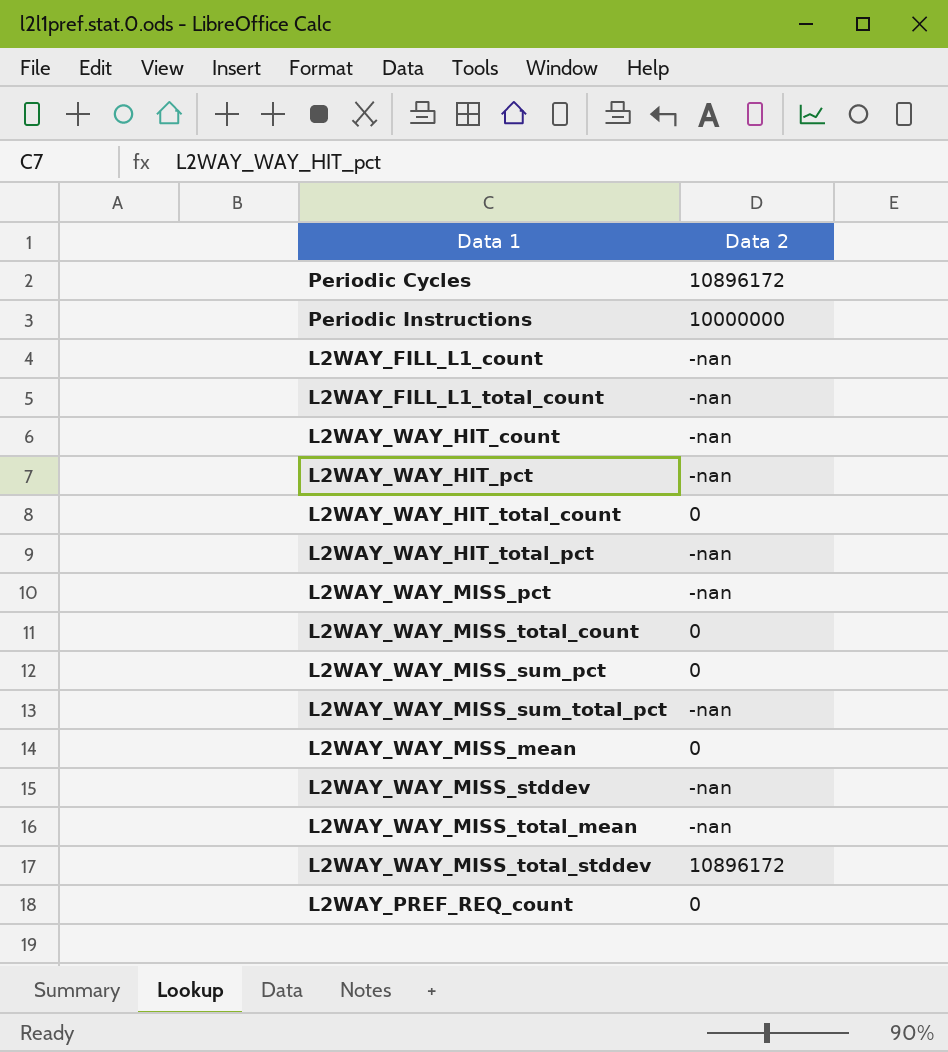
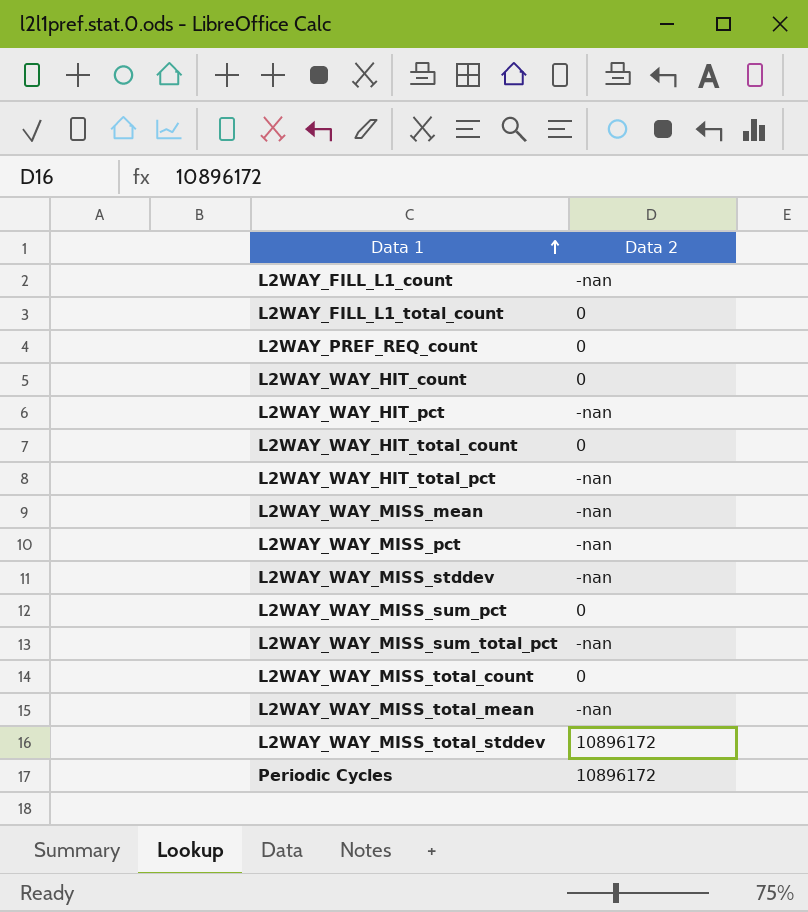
row order: none -> Data 1 ascending
row Periodic Instructions: 10000000 -> none
L2WAY_FILL_L1_total_count | Data 2: -nan -> 0
L2WAY_WAY_HIT_count | Data 2: -nan -> 0
L2WAY_WAY_MISS_mean | Data 2: 0 -> -nan

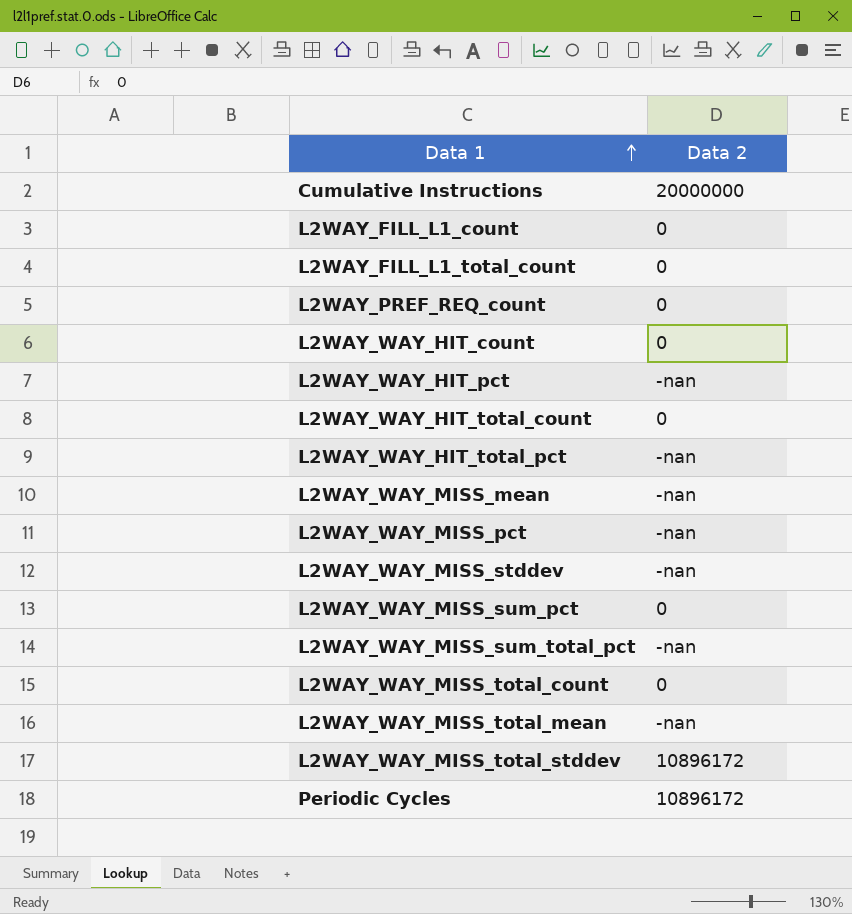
row Cumulative Instructions: none -> 20000000
L2WAY_FILL_L1_count | Data 2: -nan -> 0

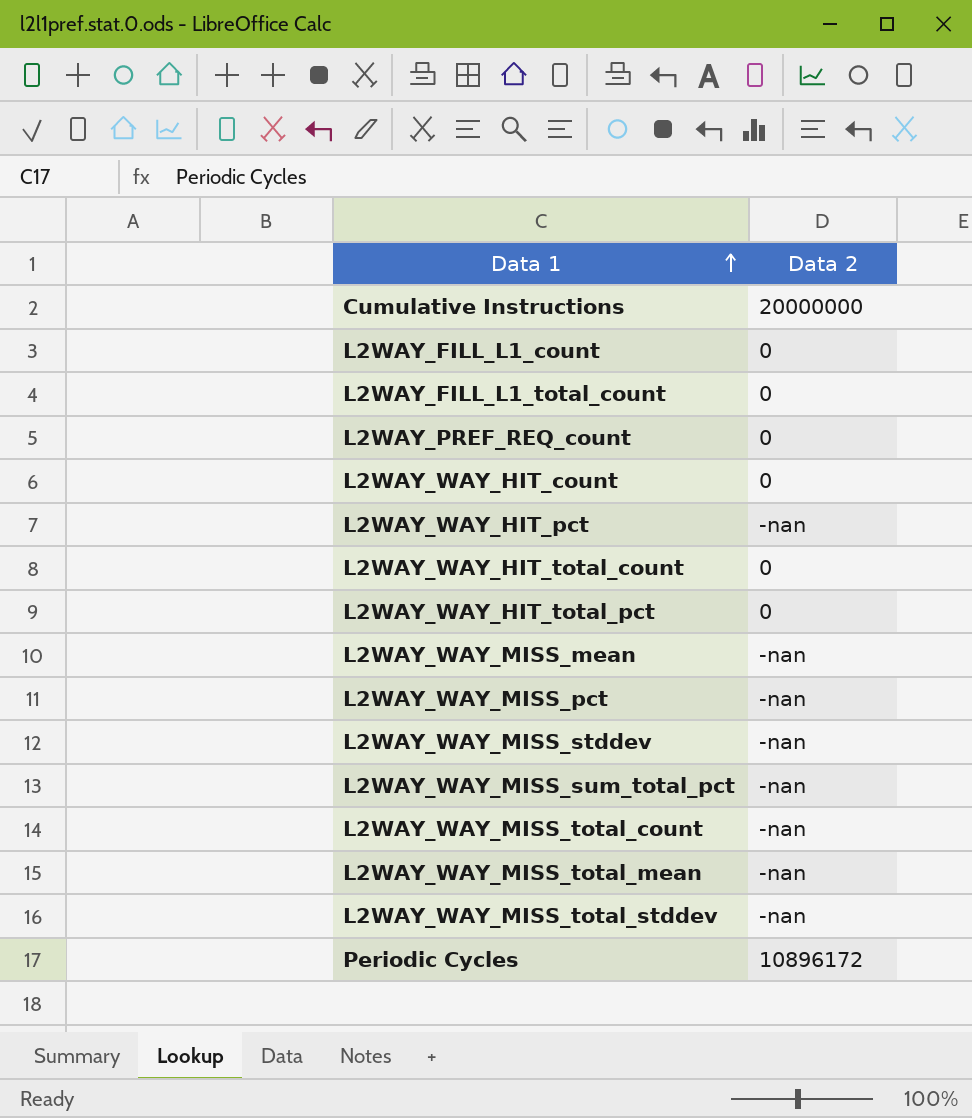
row L2WAY_WAY_MISS_sum_pct: 0 -> none
L2WAY_WAY_HIT_total_pct | Data 2: -nan -> 0
L2WAY_WAY_MISS_total_count | Data 2: 0 -> -nan
L2WAY_WAY_MISS_total_stddev | Data 2: 10896172 -> -nan

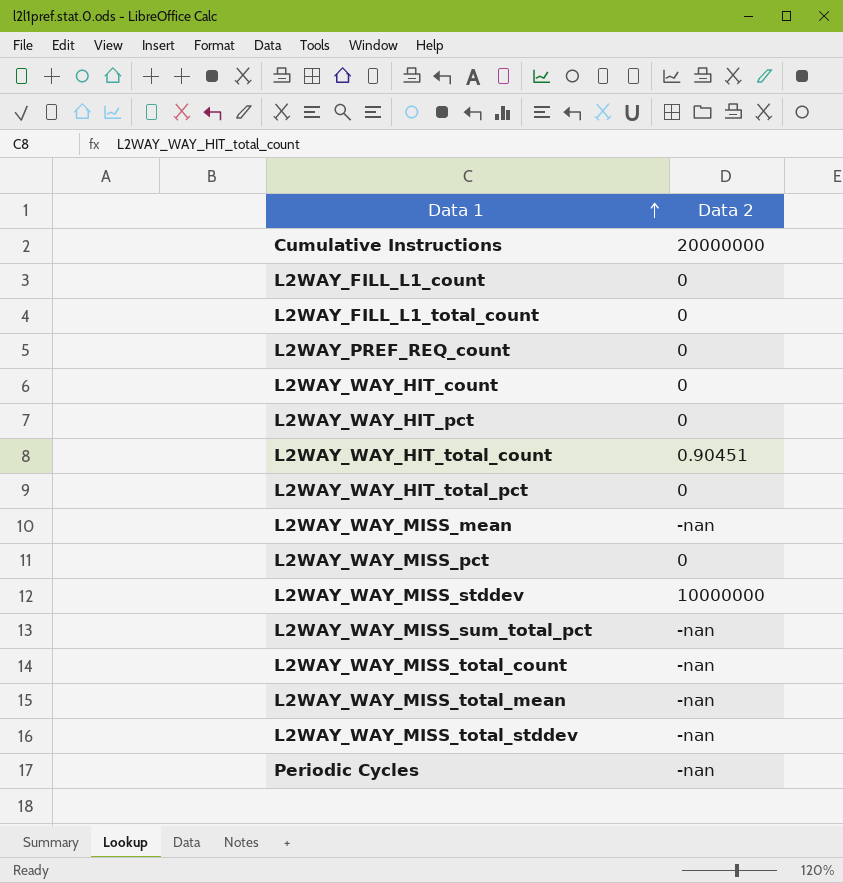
L2WAY_WAY_HIT_pct | Data 2: -nan -> 0
L2WAY_WAY_HIT_total_count | Data 2: 0 -> 0.90451
L2WAY_WAY_MISS_pct | Data 2: -nan -> 0
L2WAY_WAY_MISS_stddev | Data 2: -nan -> 10000000
Periodic Cycles | Data 2: 10896172 -> -nan

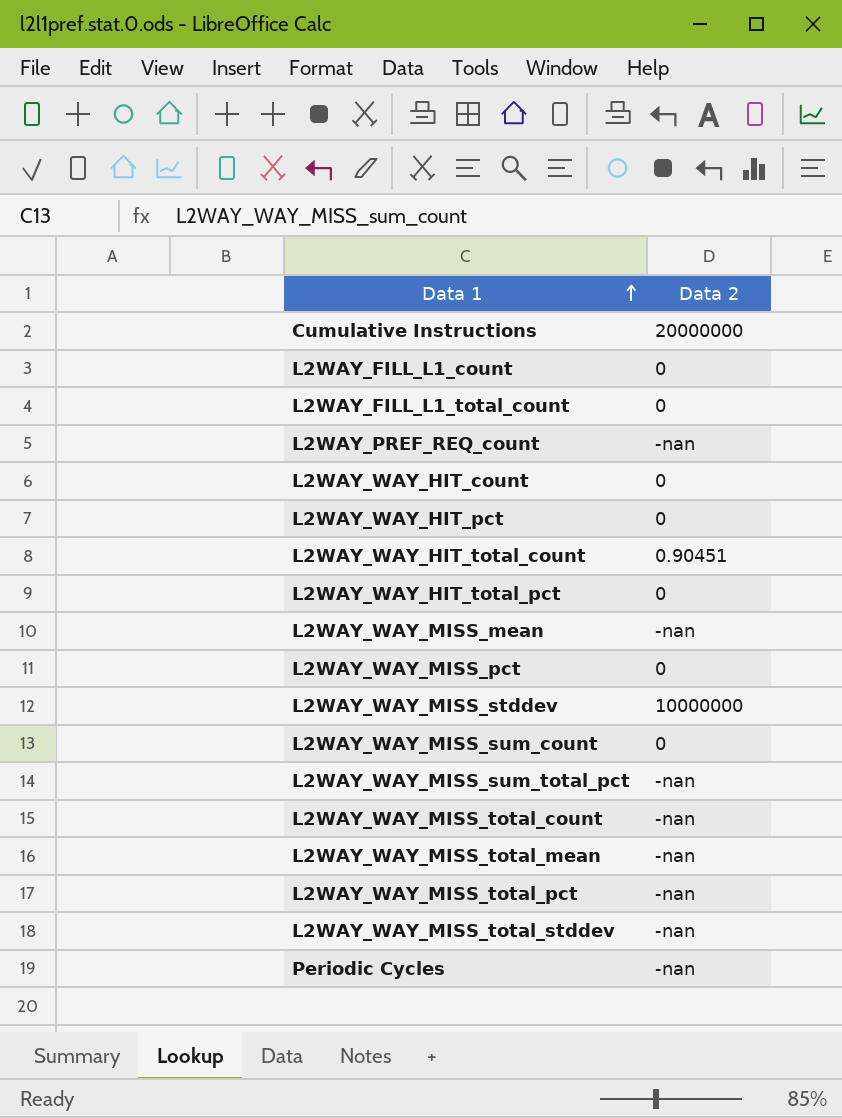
L2WAY_PREF_REQ_count | Data 2: 0 -> -nan
row L2WAY_WAY_MISS_sum_count: none -> 0
row L2WAY_WAY_MISS_total_pct: none -> -nan

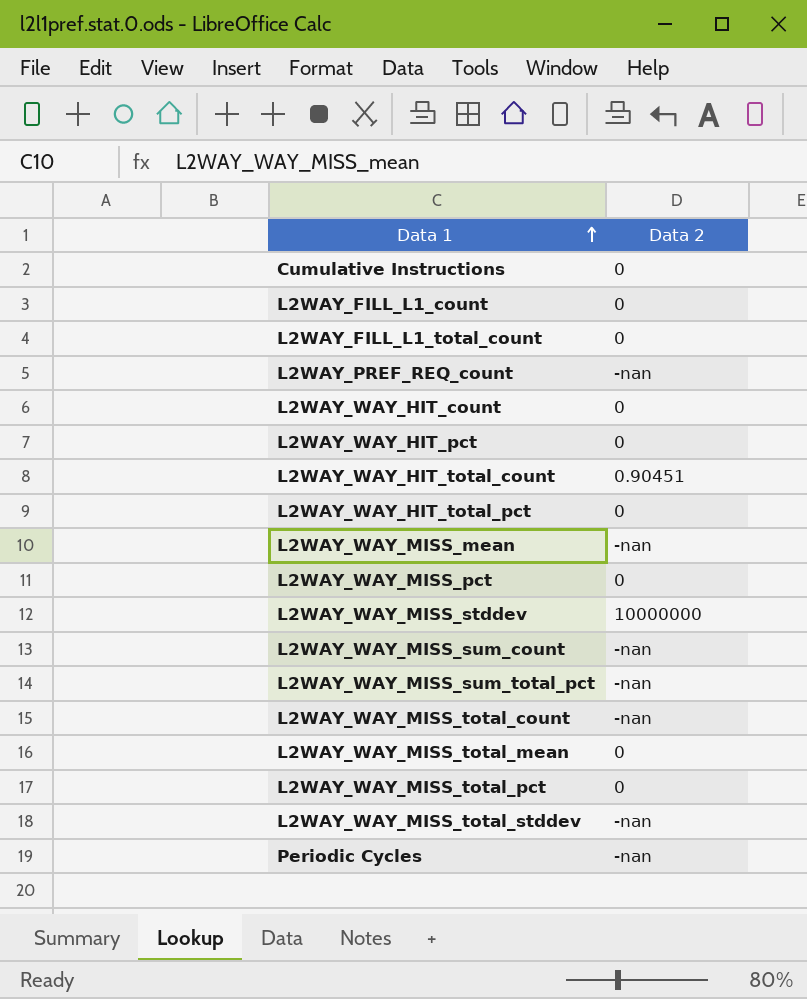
Cumulative Instructions | Data 2: 20000000 -> 0
L2WAY_WAY_MISS_sum_count | Data 2: 0 -> -nan
L2WAY_WAY_MISS_total_mean | Data 2: -nan -> 0
L2WAY_WAY_MISS_total_pct | Data 2: -nan -> 0

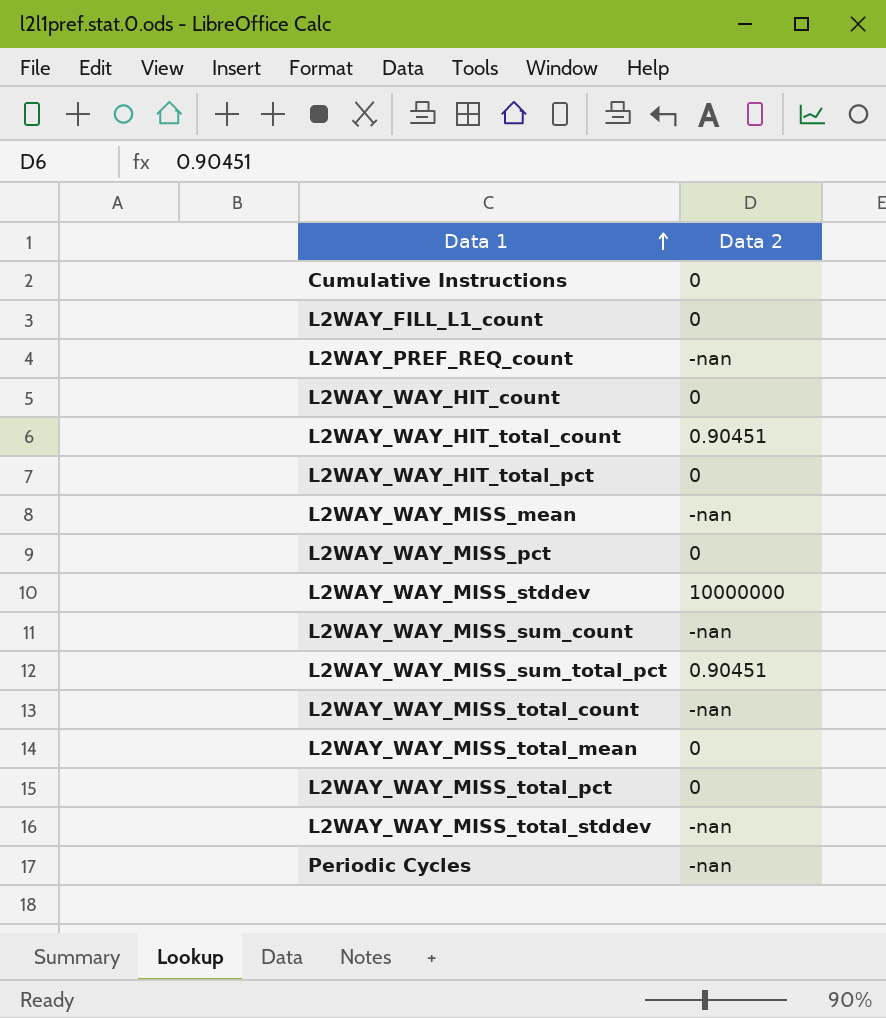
row L2WAY_FILL_L1_total_count: 0 -> none
row L2WAY_WAY_HIT_pct: 0 -> none
L2WAY_WAY_MISS_sum_total_pct | Data 2: -nan -> 0.90451

